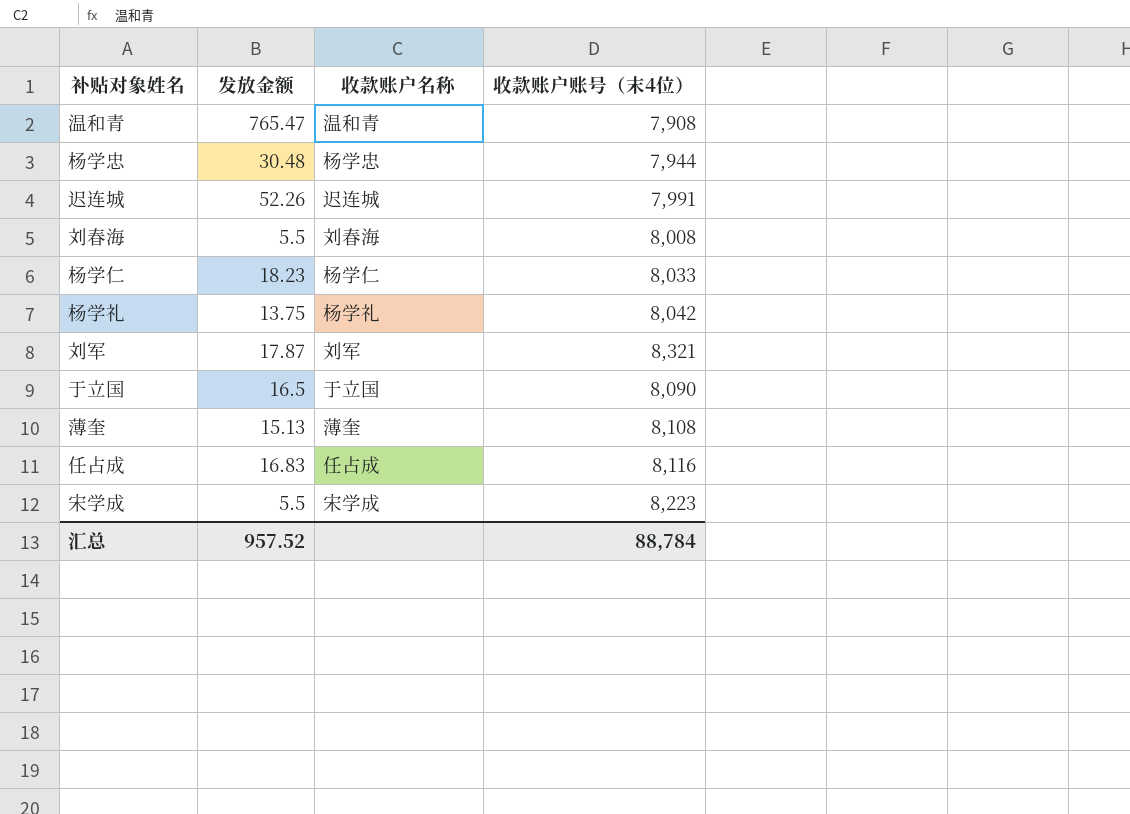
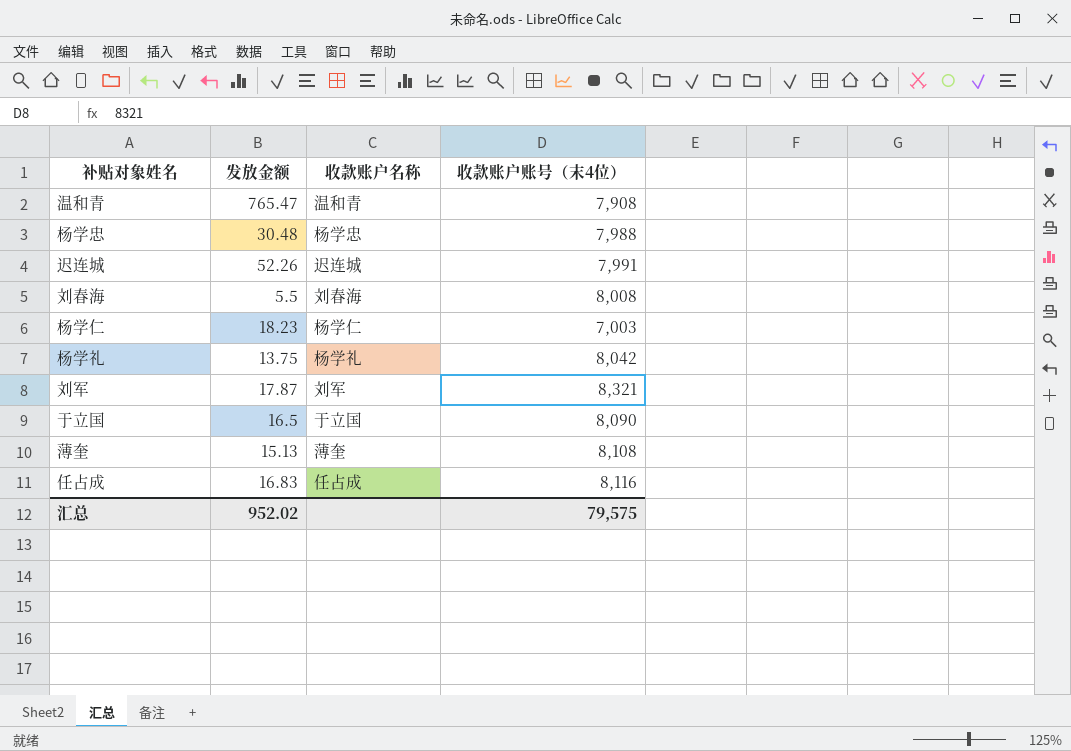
row 宋学成: 5.5 | 宋学成 | 8,223 -> none
杨学忠 | 收款账户账号（末4位）: 7,944 -> 7,988
杨学仁 | 收款账户账号（末4位）: 8,033 -> 7,003
汇总 | 发放金额: 957.52 -> 952.02
汇总 | 收款账户账号（末4位）: 88,784 -> 79,575

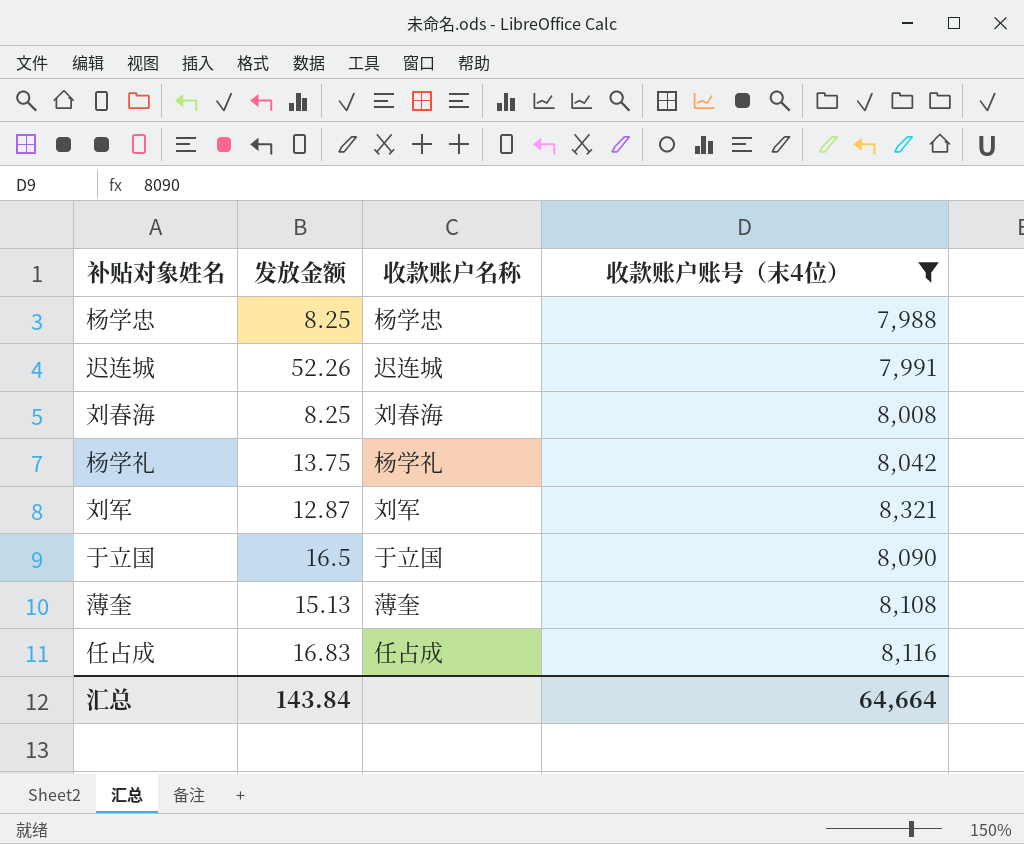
filter: none -> 收款账户账号（末4位） >= 7,988
杨学忠 | 发放金额: 30.48 -> 8.25
刘春海 | 发放金额: 5.5 -> 8.25
刘军 | 发放金额: 17.87 -> 12.87
汇总 | 发放金额: 952.02 -> 143.84
汇总 | 收款账户账号（末4位）: 79,575 -> 64,664

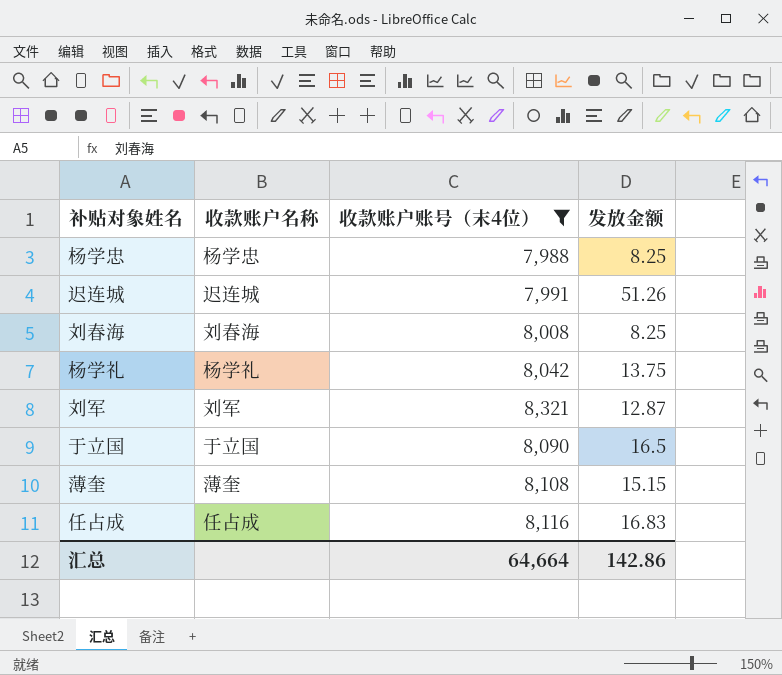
column 发放金额 | position: 2 -> 4
迟连城 | 发放金额: 52.26 -> 51.26
薄奎 | 发放金额: 15.13 -> 15.15
汇总 | 发放金额: 143.84 -> 142.86

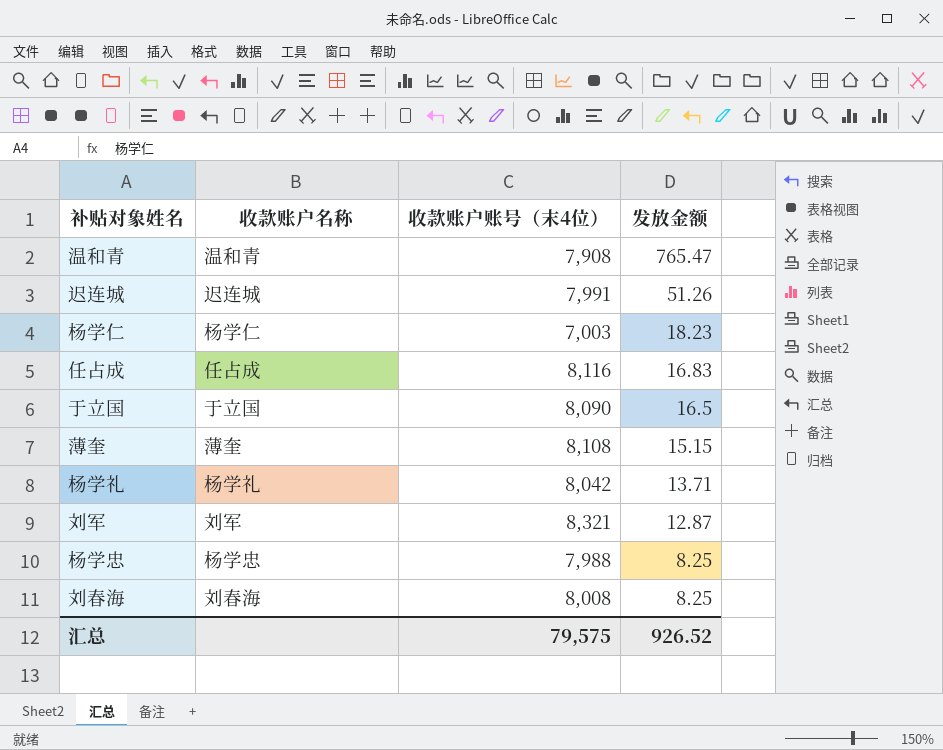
filter: 收款账户账号（末4位） >= 7,988 -> none
row order: none -> 发放金额 descending
杨学礼 | 发放金额: 13.75 -> 13.71
汇总 | 收款账户账号（末4位）: 64,664 -> 79,575
汇总 | 发放金额: 142.86 -> 926.52

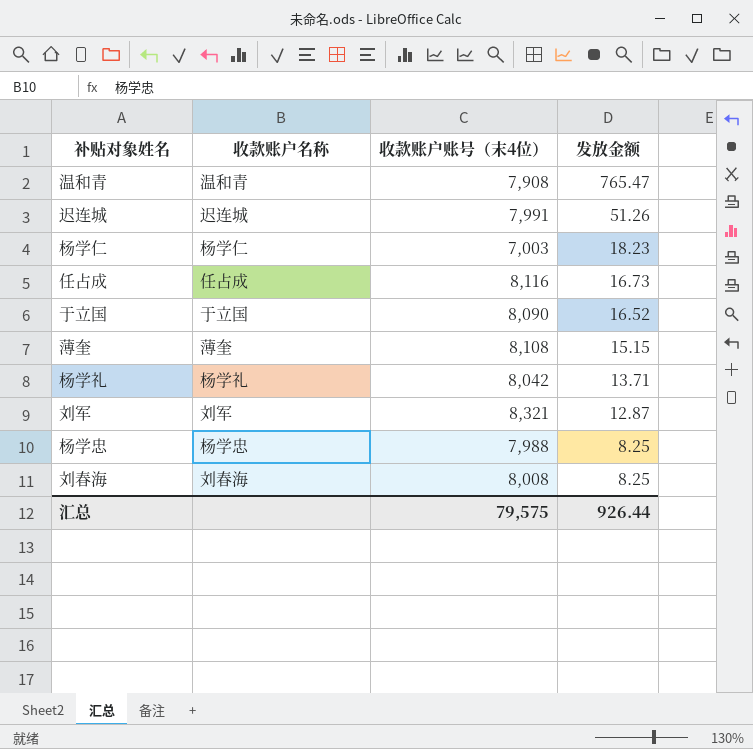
任占成 | 发放金额: 16.83 -> 16.73
于立国 | 发放金额: 16.5 -> 16.52
汇总 | 发放金额: 926.52 -> 926.44

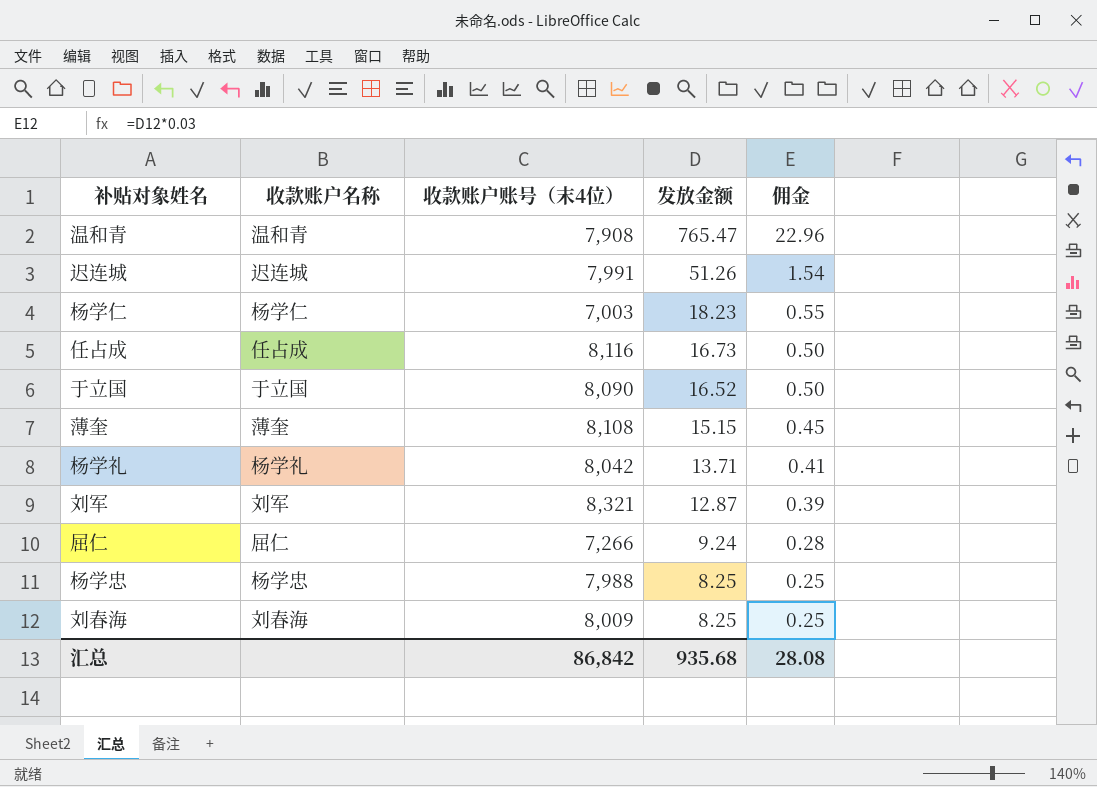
column 佣金 | formula: none -> [发放金额] * 0.03
row 屈仁: none -> 屈仁 | 7,266 | 9.24 | 0.28
刘春海 | 收款账户账号（末4位）: 8,008 -> 8,009
汇总 | 收款账户账号（末4位）: 79,575 -> 86,842
汇总 | 发放金额: 926.44 -> 935.68

